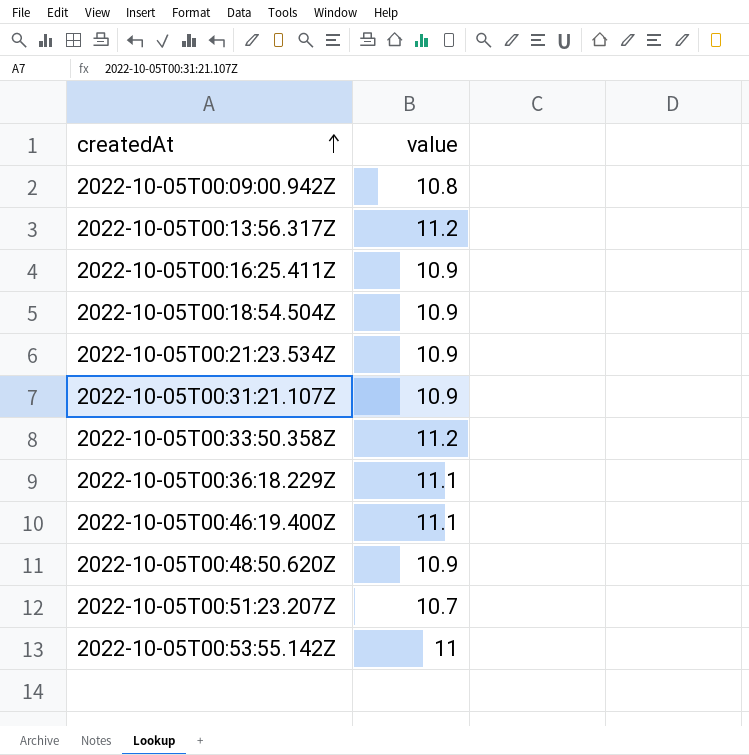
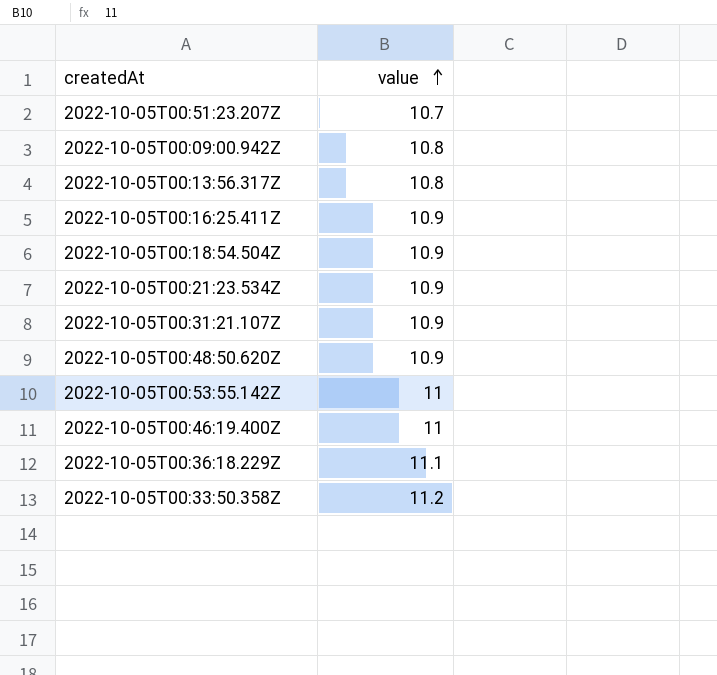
row order: createdAt ascending -> value ascending
2022-10-05T00:13:56.317Z | value: 11.2 -> 10.8
2022-10-05T00:46:19.400Z | value: 11.1 -> 11

